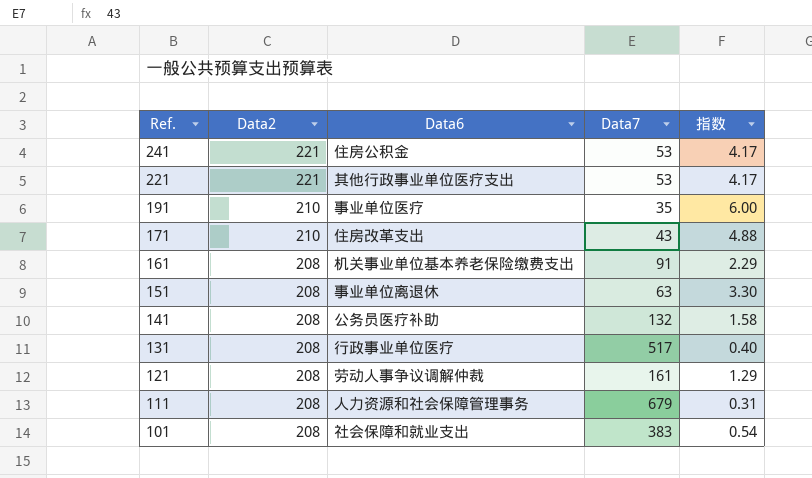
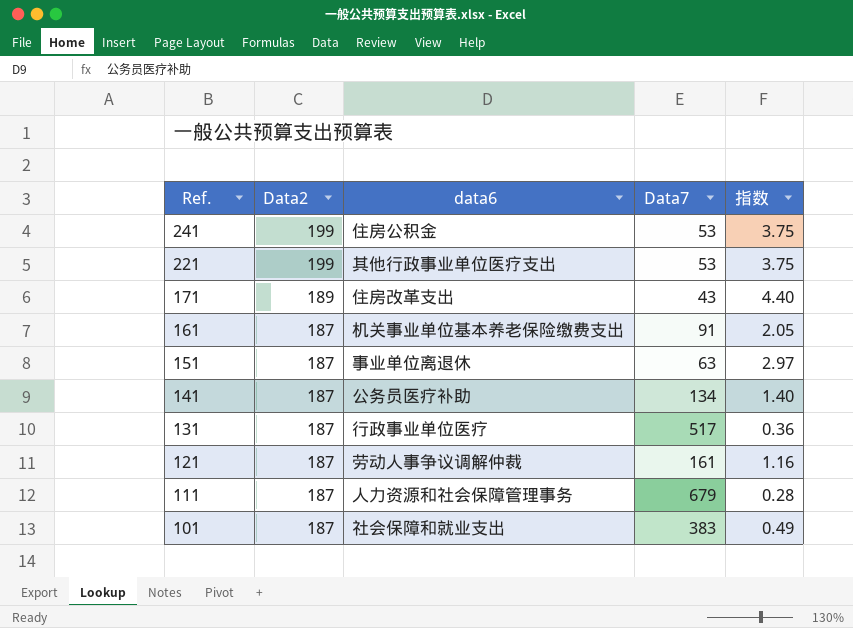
column name: Data6 -> data6
row 191: 210 | 事业单位医疗 | 35 | 6.00 -> none
241 | Data2: 221 -> 199
241 | 指数: 4.17 -> 3.75
221 | Data2: 221 -> 199
221 | 指数: 4.17 -> 3.75
171 | Data2: 210 -> 189
171 | 指数: 4.88 -> 4.40
161 | Data2: 208 -> 187
161 | 指数: 2.29 -> 2.05
151 | Data2: 208 -> 187
151 | 指数: 3.30 -> 2.97
141 | Data2: 208 -> 187
141 | Data7: 132 -> 134
141 | 指数: 1.58 -> 1.40
131 | Data2: 208 -> 187
131 | 指数: 0.40 -> 0.36
121 | Data2: 208 -> 187
121 | 指数: 1.29 -> 1.16
111 | Data2: 208 -> 187
111 | 指数: 0.31 -> 0.28
101 | Data2: 208 -> 187
101 | 指数: 0.54 -> 0.49

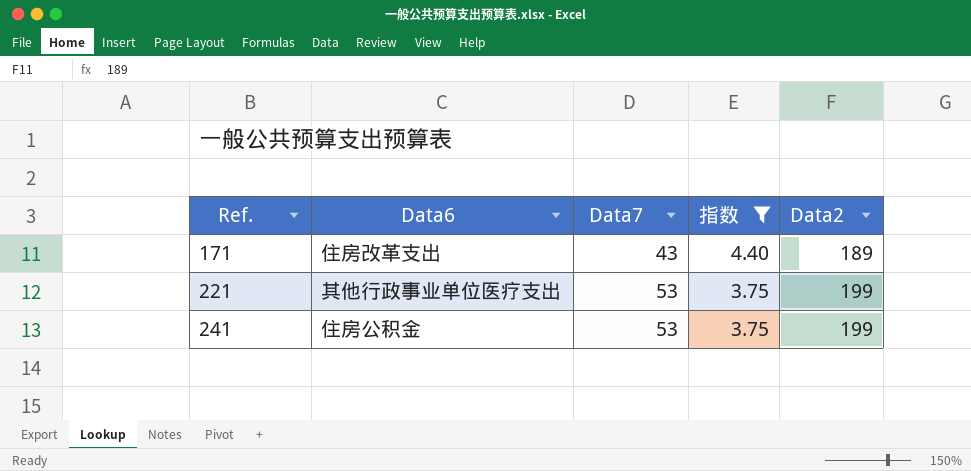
filter: none -> 指数 >= 3.75
row order: Ref. descending -> Ref. ascending
column name: data6 -> Data6
column Data2 | position: 2 -> 5

